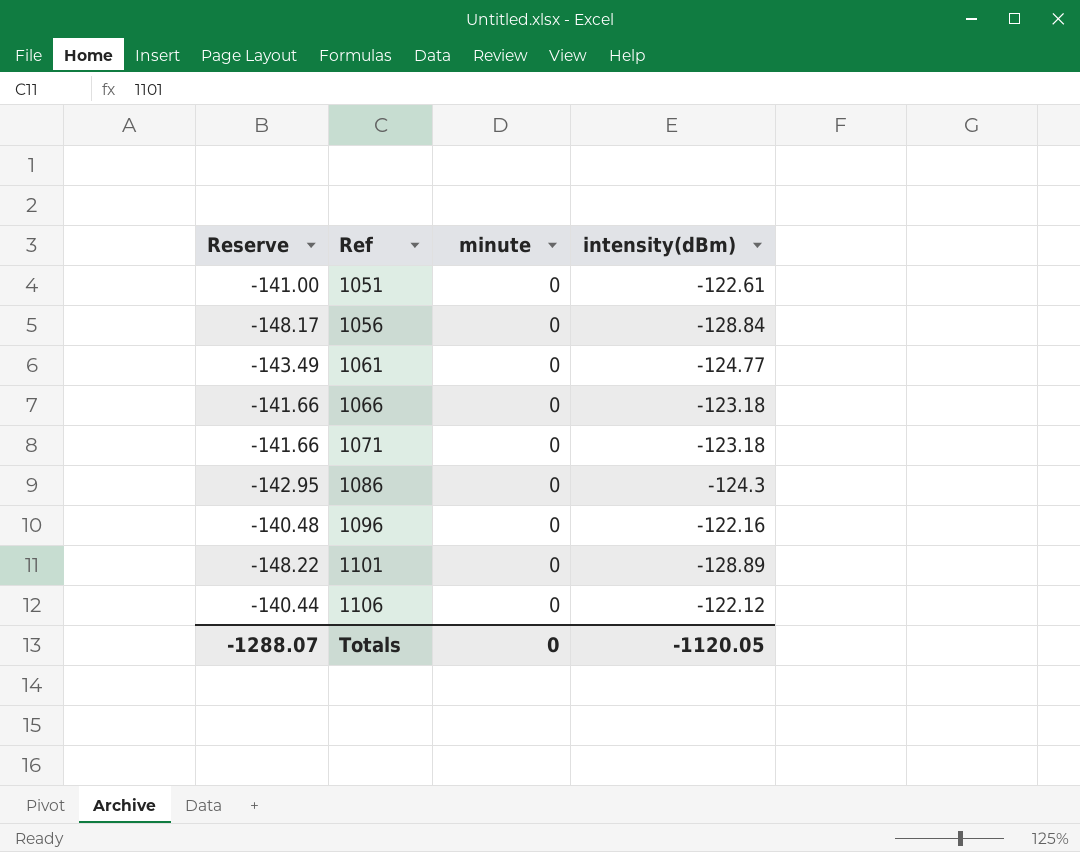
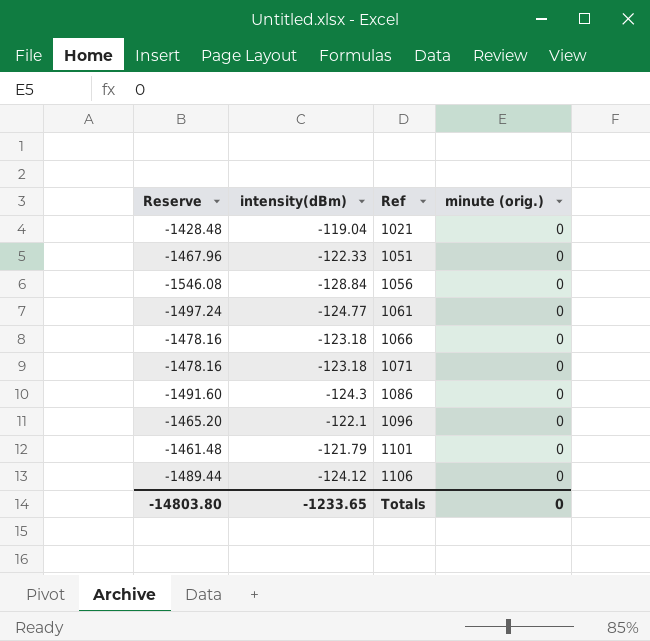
column Reserve | formula: [intensity(dBm)] * 1.15 -> [intensity(dBm)] * 12
column intensity(dBm) | position: 4 -> 2
column name: minute -> minute (orig.)
row 1021: none -> -1428.48 | -119.04 | 0
1051 | intensity(dBm): -122.61 -> -122.33
1096 | intensity(dBm): -122.16 -> -122.1
1101 | intensity(dBm): -128.89 -> -121.79
1106 | intensity(dBm): -122.12 -> -124.12
Totals | Reserve: -1288.07 -> -14803.80
Totals | intensity(dBm): -1120.05 -> -1233.65

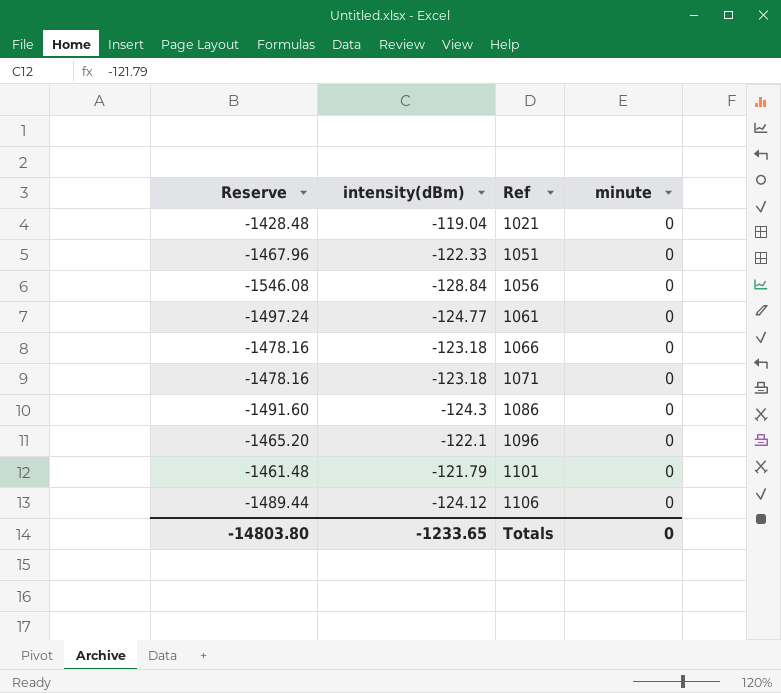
column name: minute (orig.) -> minute

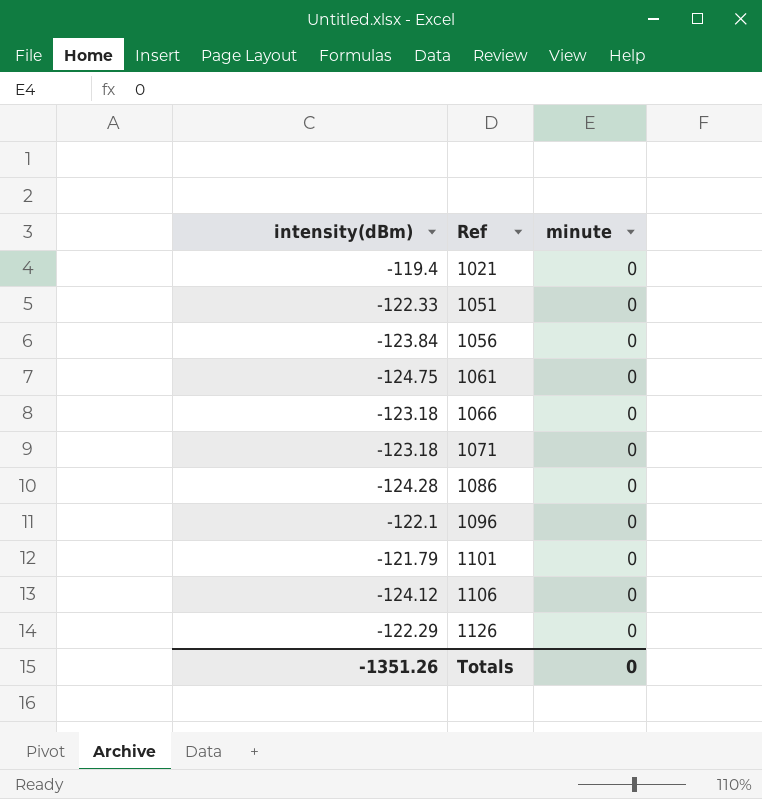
column Reserve | formula: [intensity(dBm)] * 12 -> none
1021 | intensity(dBm): -119.04 -> -119.4
1056 | intensity(dBm): -128.84 -> -123.84
1061 | intensity(dBm): -124.77 -> -124.75
1086 | intensity(dBm): -124.3 -> -124.28
row 1126: none -> -122.29 | 0
Totals | intensity(dBm): -1233.65 -> -1351.26

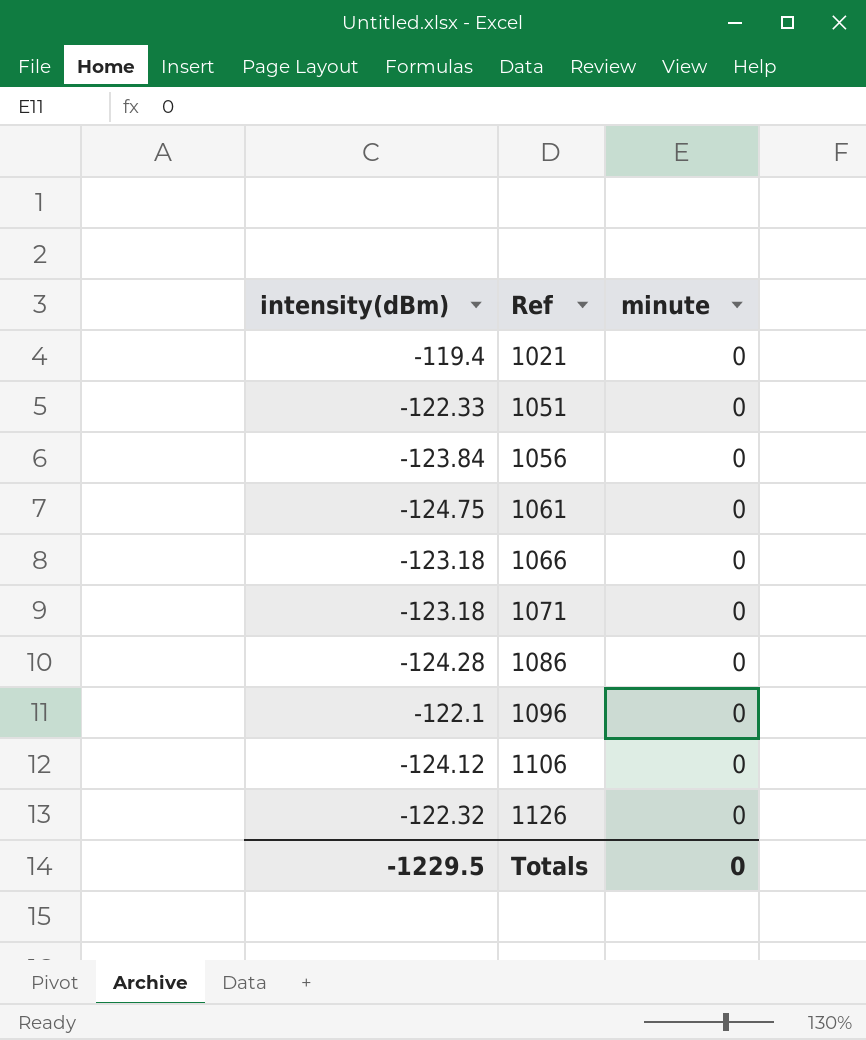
row 1101: -121.79 | 0 -> none
1126 | intensity(dBm): -122.29 -> -122.32
Totals | intensity(dBm): -1351.26 -> -1229.5

